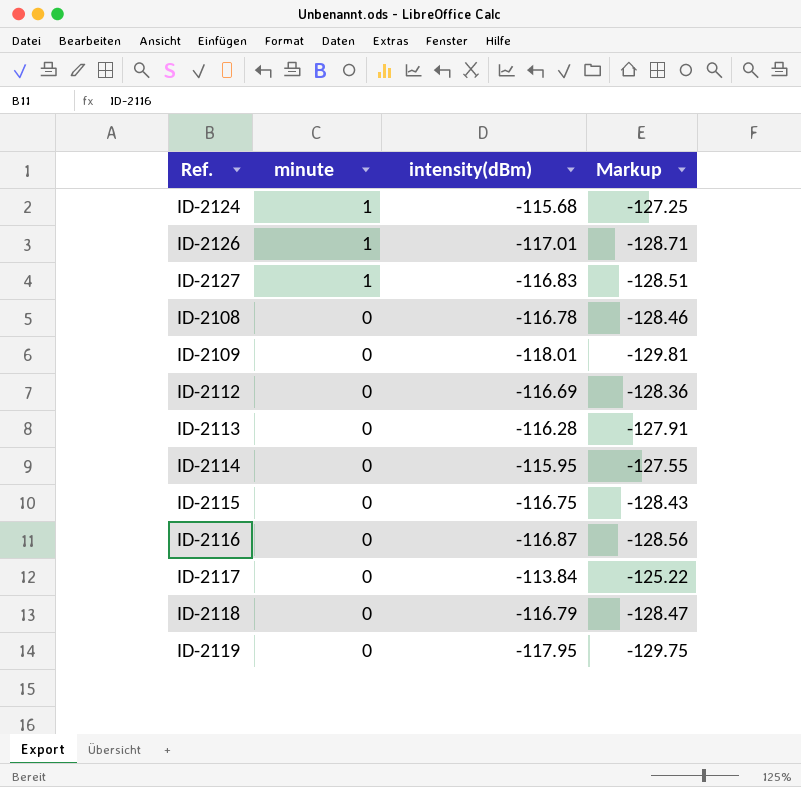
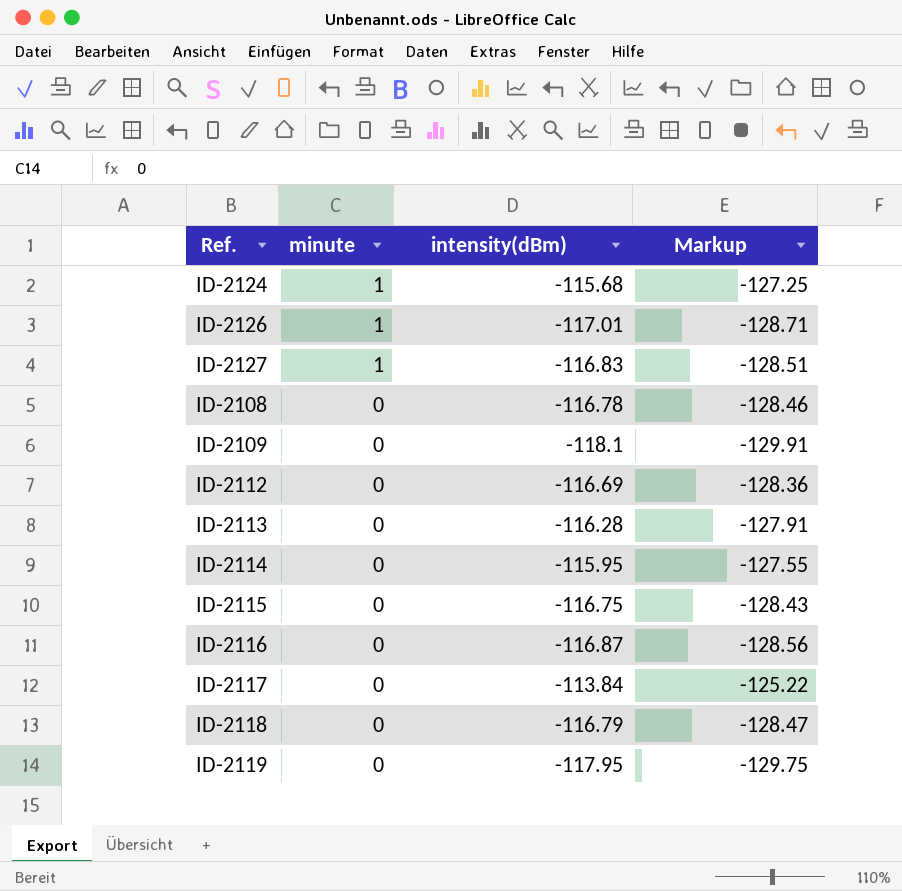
ID-2109 | intensity(dBm): -118.01 -> -118.1
ID-2109 | Markup: -129.81 -> -129.91

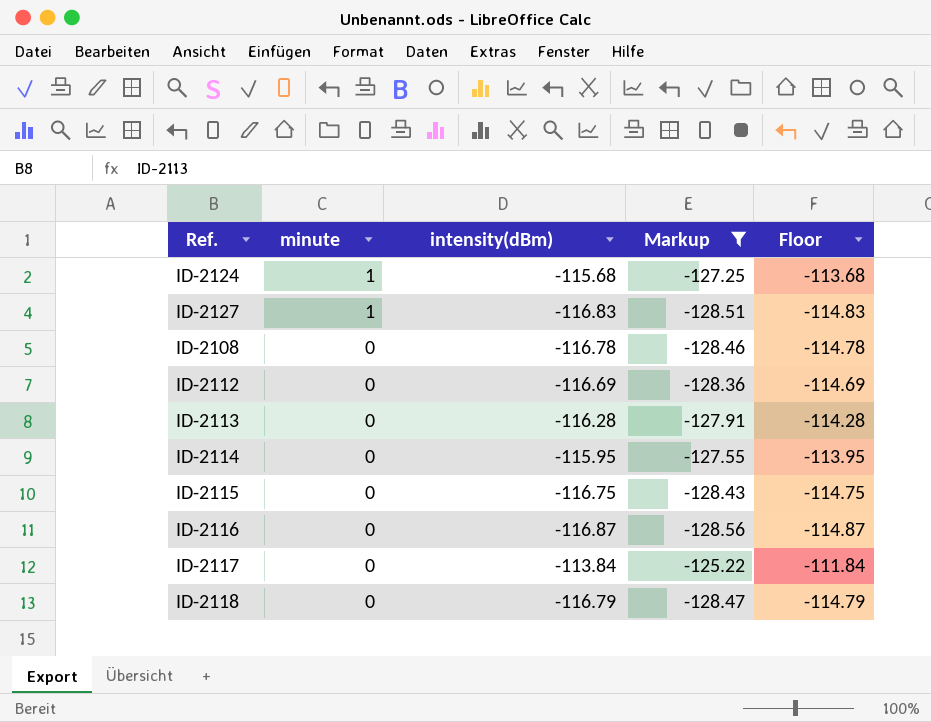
filter: none -> Markup >= -128.56
column Floor | formula: none -> [intensity(dBm)] + 2

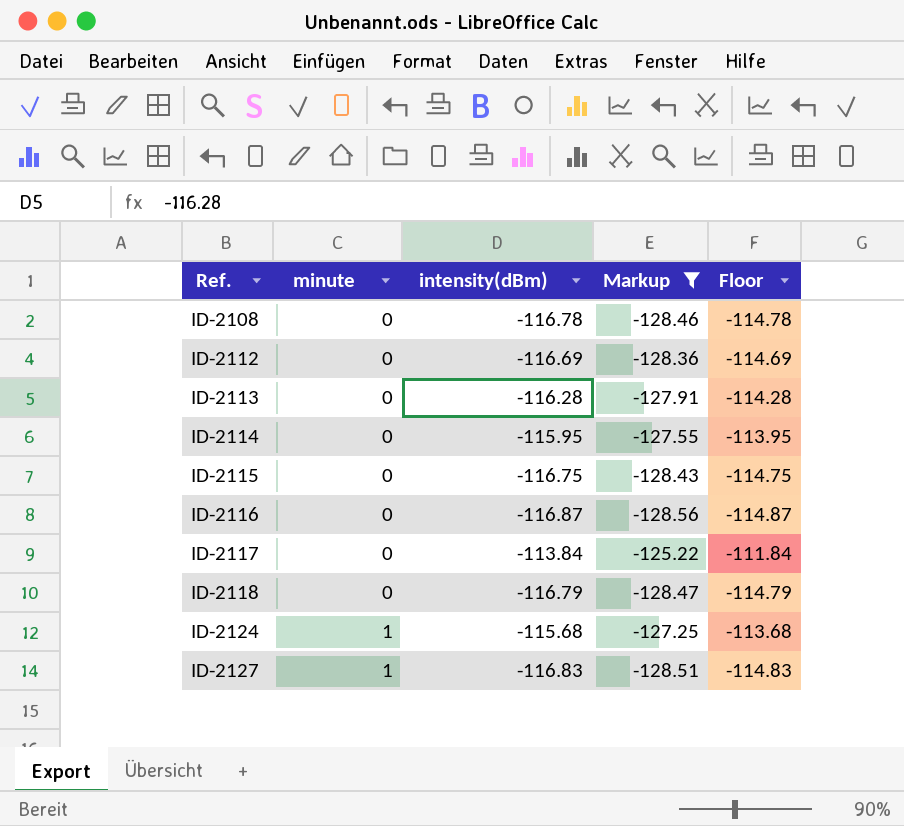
row order: minute descending -> Ref. ascending

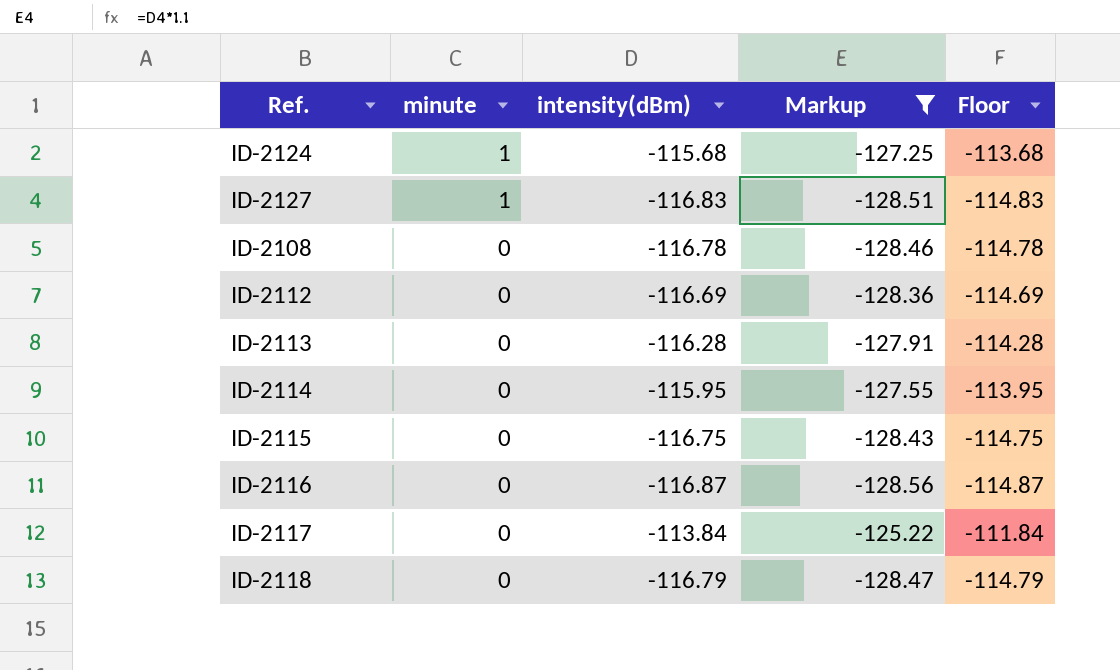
row order: Ref. ascending -> minute descending

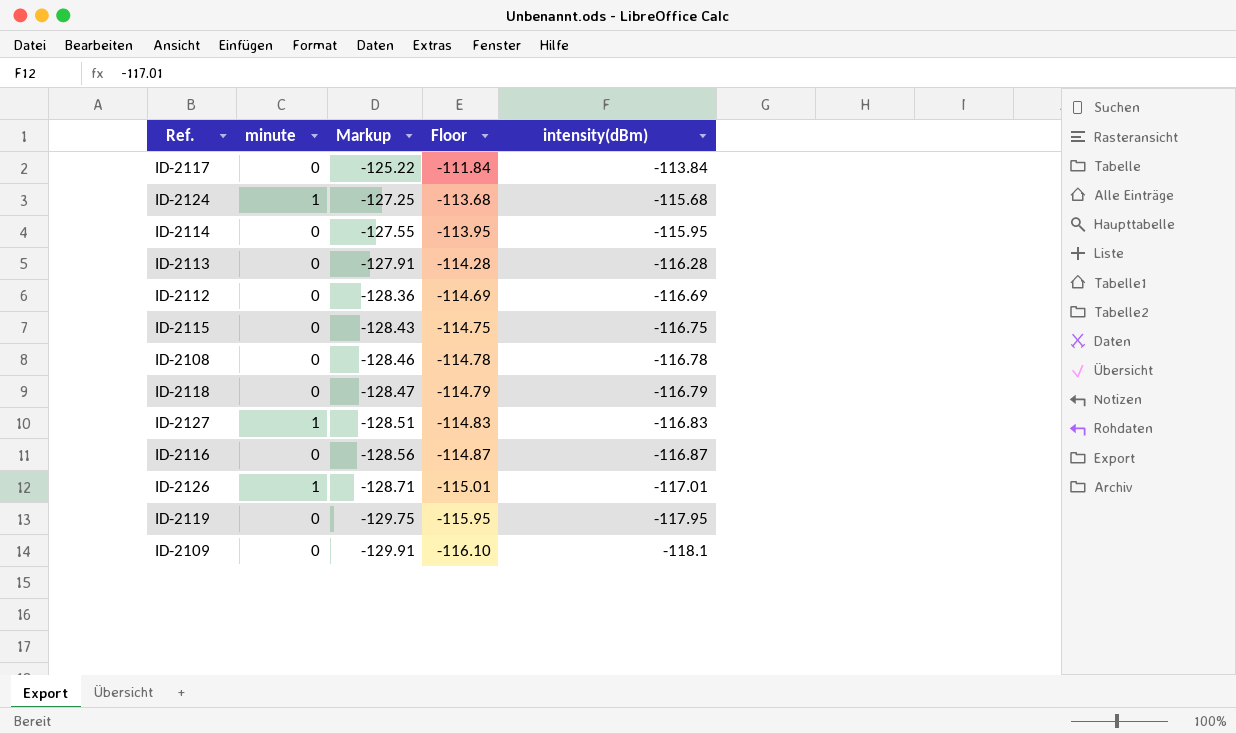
filter: Markup >= -128.56 -> none
row order: minute descending -> Markup descending
column intensity(dBm) | position: 3 -> 5

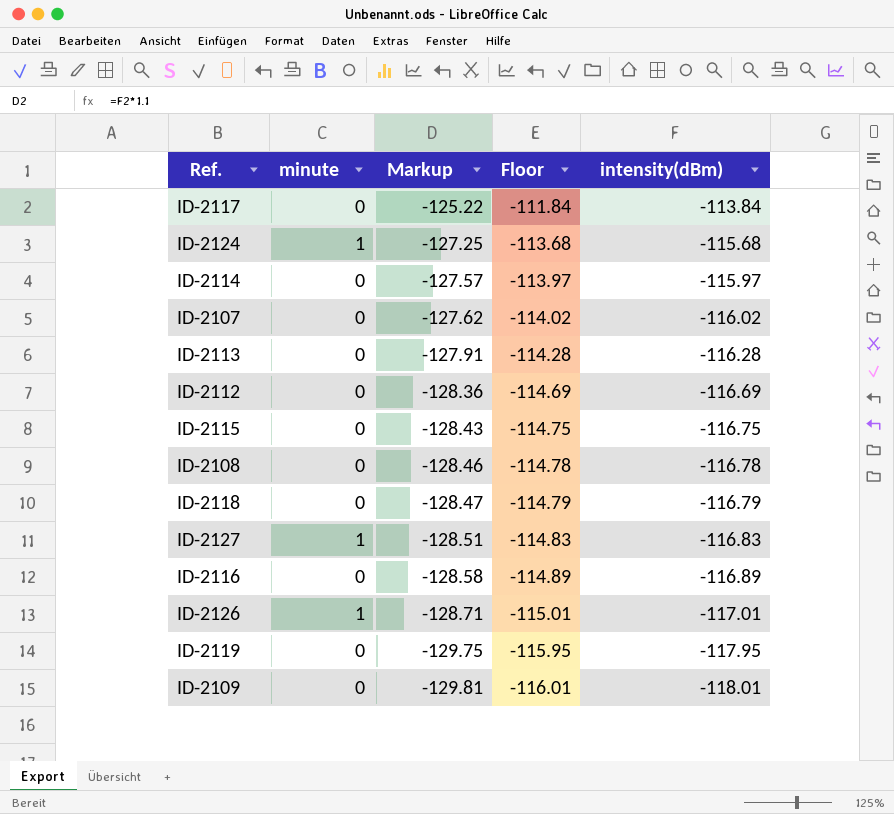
ID-2114 | Markup: -127.55 -> -127.57
ID-2114 | Floor: -113.95 -> -113.97
ID-2114 | intensity(dBm): -115.95 -> -115.97
row ID-2107: none -> 0 | -127.62 | -114.02 | -116.02
ID-2116 | Markup: -128.56 -> -128.58
ID-2116 | Floor: -114.87 -> -114.89
ID-2116 | intensity(dBm): -116.87 -> -116.89
ID-2109 | Markup: -129.91 -> -129.81
ID-2109 | Floor: -116.10 -> -116.01
ID-2109 | intensity(dBm): -118.1 -> -118.01

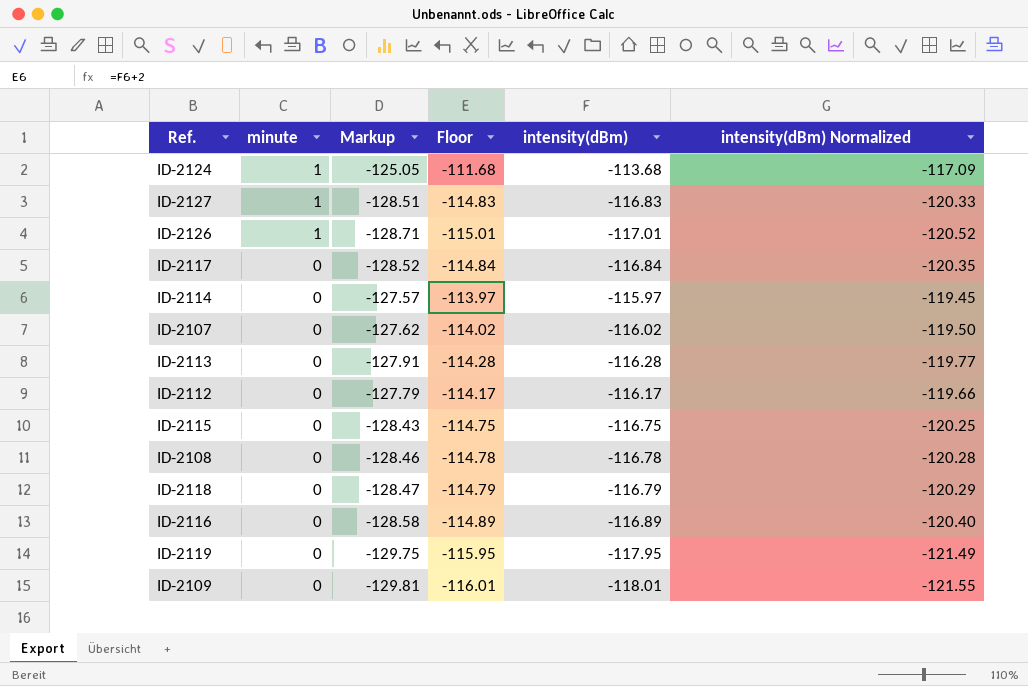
row order: Markup descending -> minute descending
column intensity(dBm) Normalized | formula: none -> [intensity(dBm)] * 1.03
ID-2124 | Markup: -127.25 -> -125.05
ID-2124 | Floor: -113.68 -> -111.68
ID-2124 | intensity(dBm): -115.68 -> -113.68
ID-2117 | Markup: -125.22 -> -128.52
ID-2117 | Floor: -111.84 -> -114.84
ID-2117 | intensity(dBm): -113.84 -> -116.84
ID-2112 | Markup: -128.36 -> -127.79
ID-2112 | Floor: -114.69 -> -114.17
ID-2112 | intensity(dBm): -116.69 -> -116.17

